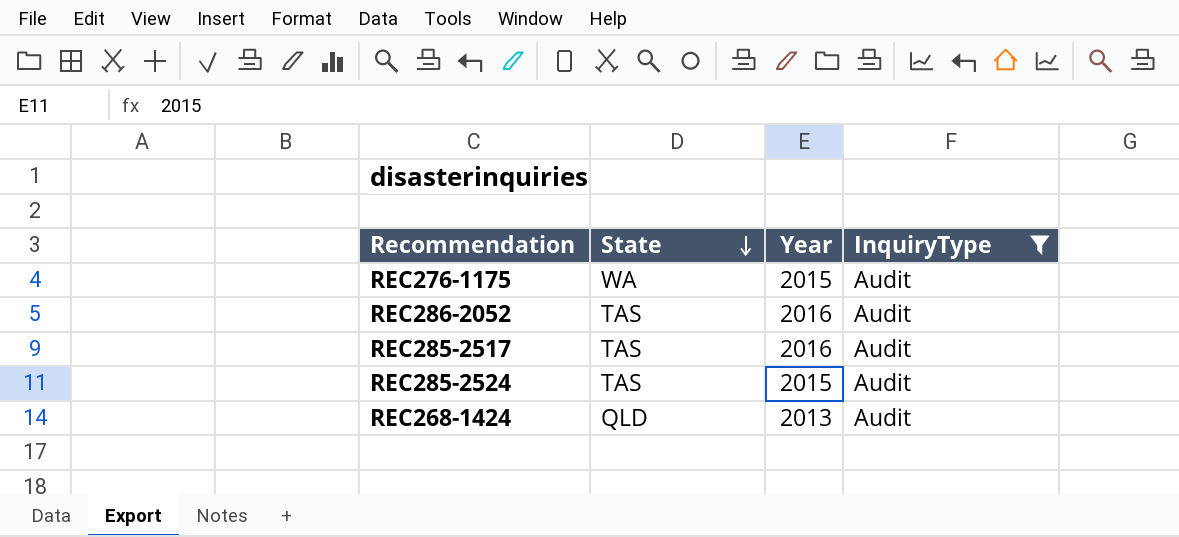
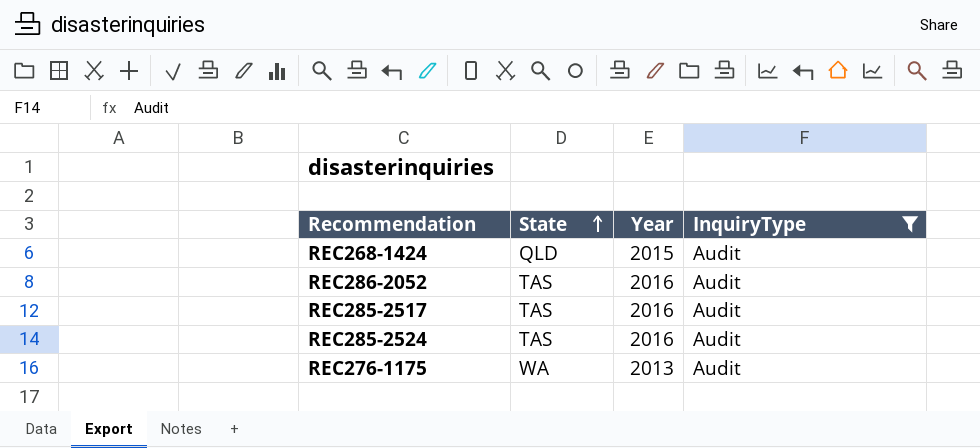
row order: State descending -> State ascending
REC268-1424 | Year: 2013 -> 2015
REC285-2524 | Year: 2015 -> 2016
REC276-1175 | Year: 2015 -> 2013

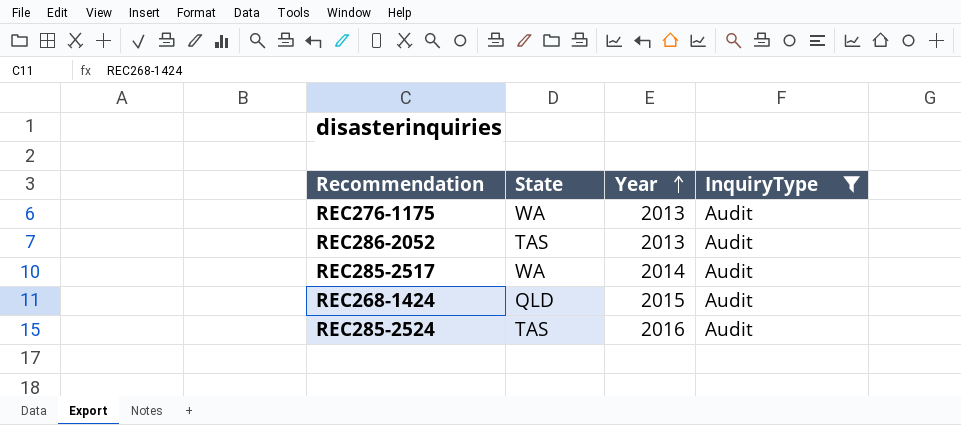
row order: State ascending -> Year ascending
REC286-2052 | Year: 2016 -> 2013
REC285-2517 | State: TAS -> WA
REC285-2517 | Year: 2016 -> 2014

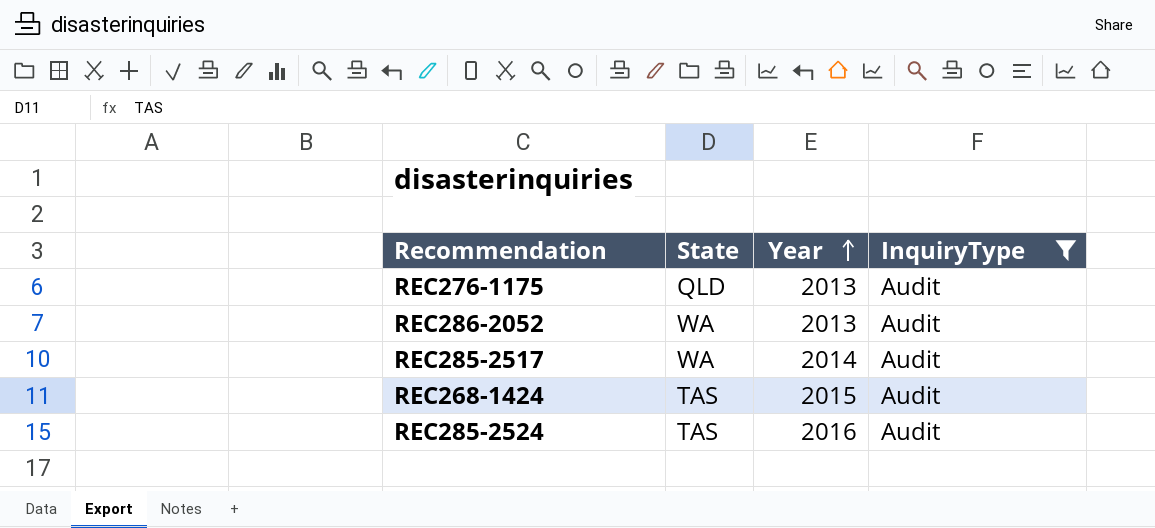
REC276-1175 | State: WA -> QLD
REC286-2052 | State: TAS -> WA
REC268-1424 | State: QLD -> TAS

